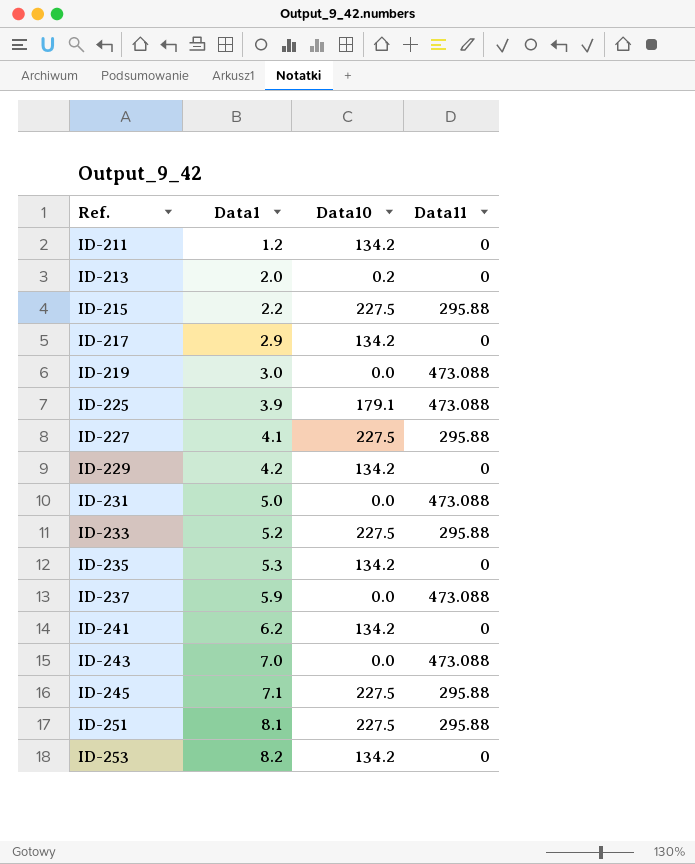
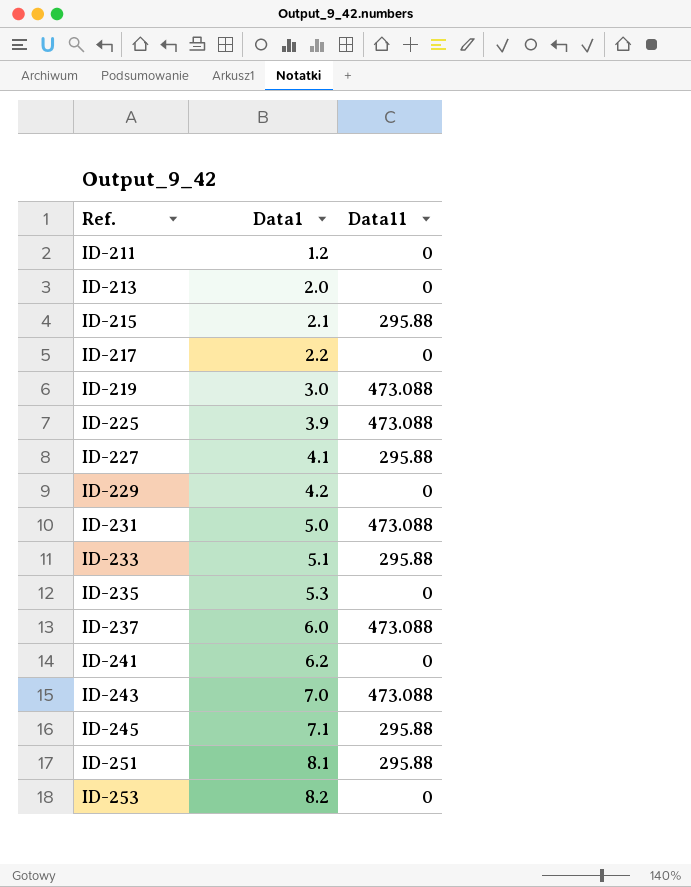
column Data10 | position: 3 -> none
ID-215 | Data1: 2.2 -> 2.1
ID-217 | Data1: 2.9 -> 2.2
ID-233 | Data1: 5.2 -> 5.1
ID-237 | Data1: 5.9 -> 6.0

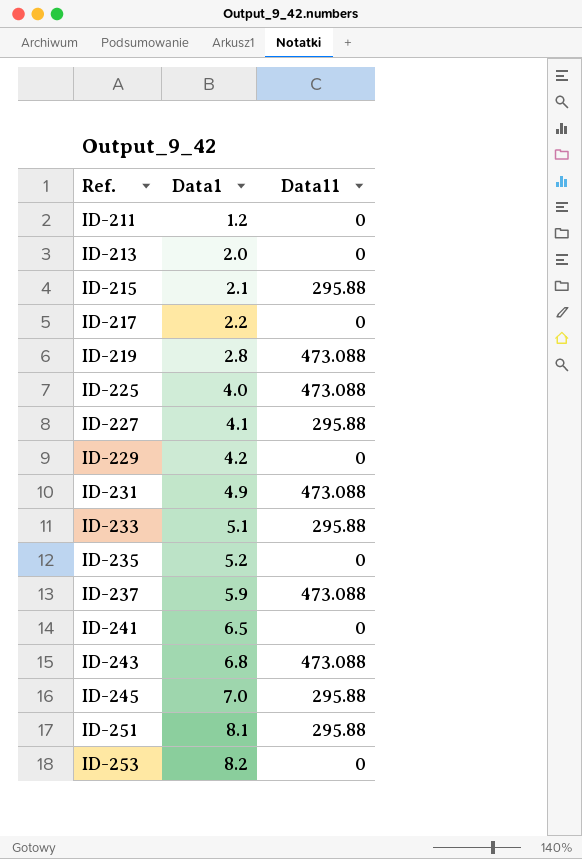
ID-219 | Data1: 3.0 -> 2.8
ID-225 | Data1: 3.9 -> 4.0
ID-231 | Data1: 5.0 -> 4.9
ID-235 | Data1: 5.3 -> 5.2
ID-237 | Data1: 6.0 -> 5.9
ID-241 | Data1: 6.2 -> 6.5
ID-243 | Data1: 7.0 -> 6.8
ID-245 | Data1: 7.1 -> 7.0

